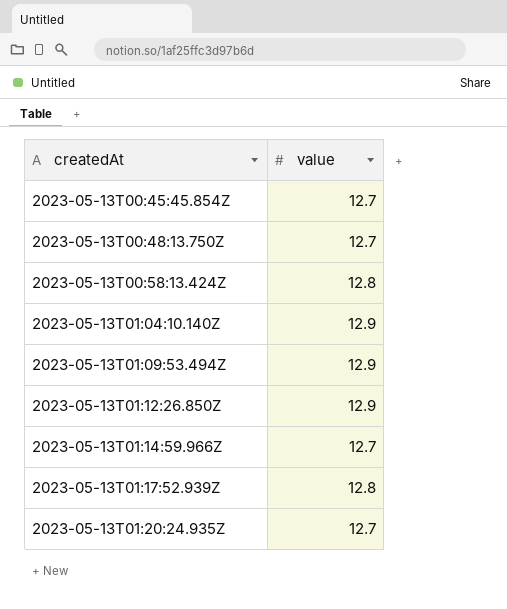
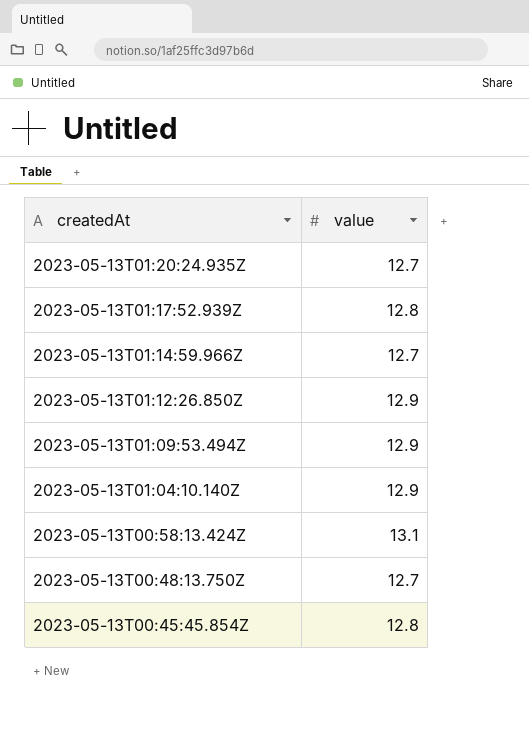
row order: createdAt ascending -> createdAt descending
2023-05-13T00:58:13.424Z | value: 12.8 -> 13.1
2023-05-13T00:45:45.854Z | value: 12.7 -> 12.8

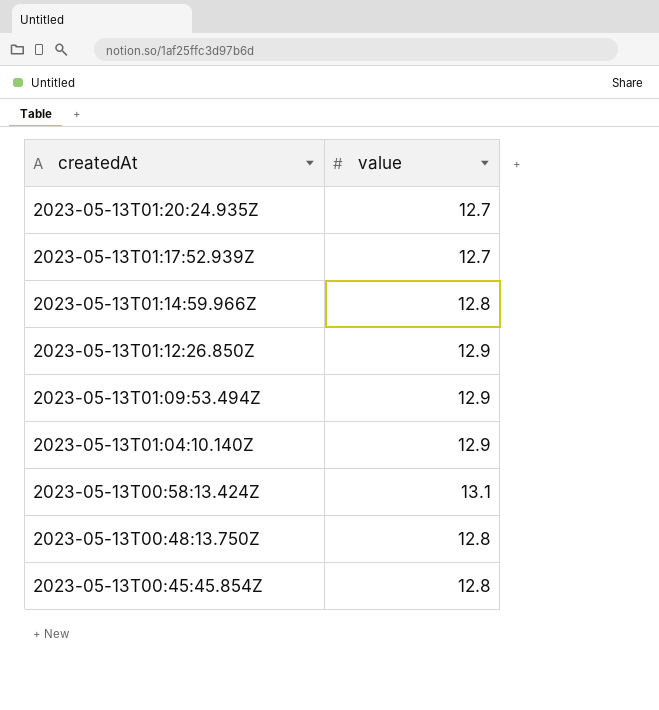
2023-05-13T01:17:52.939Z | value: 12.8 -> 12.7
2023-05-13T01:14:59.966Z | value: 12.7 -> 12.8
2023-05-13T00:48:13.750Z | value: 12.7 -> 12.8

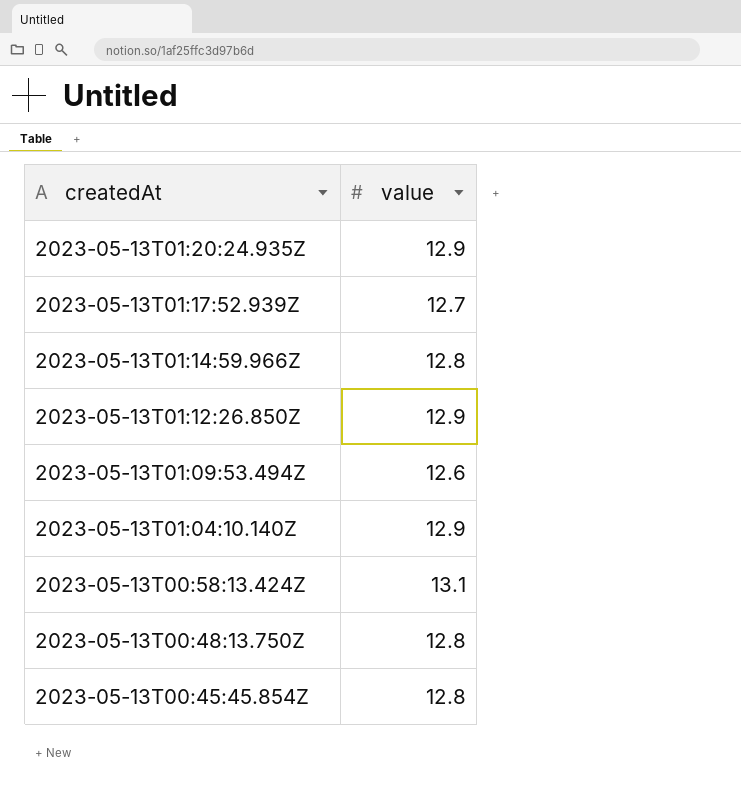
2023-05-13T01:20:24.935Z | value: 12.7 -> 12.9
2023-05-13T01:09:53.494Z | value: 12.9 -> 12.6

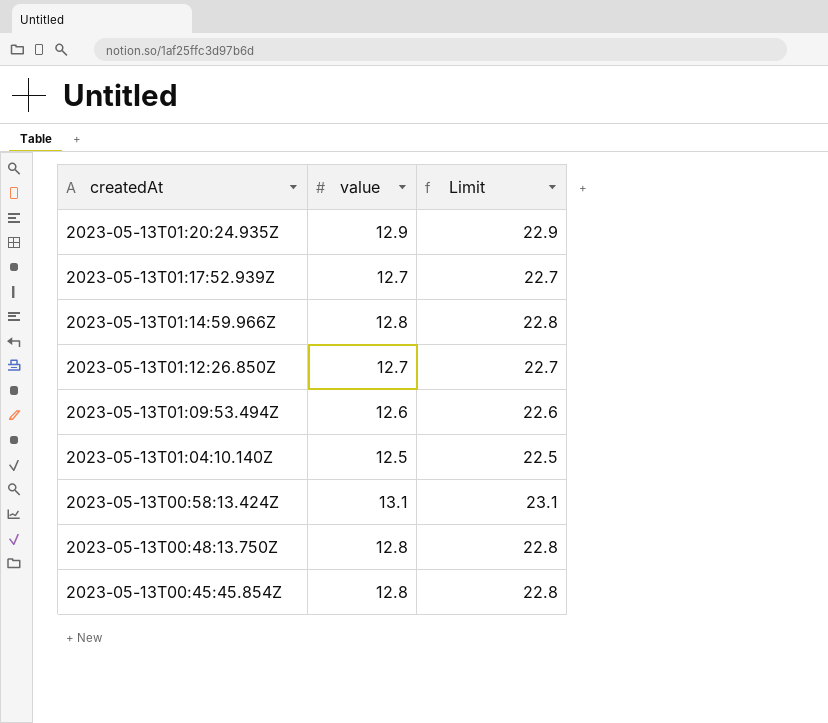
column Limit | formula: none -> [value] + 10
2023-05-13T01:12:26.850Z | value: 12.9 -> 12.7
2023-05-13T01:04:10.140Z | value: 12.9 -> 12.5

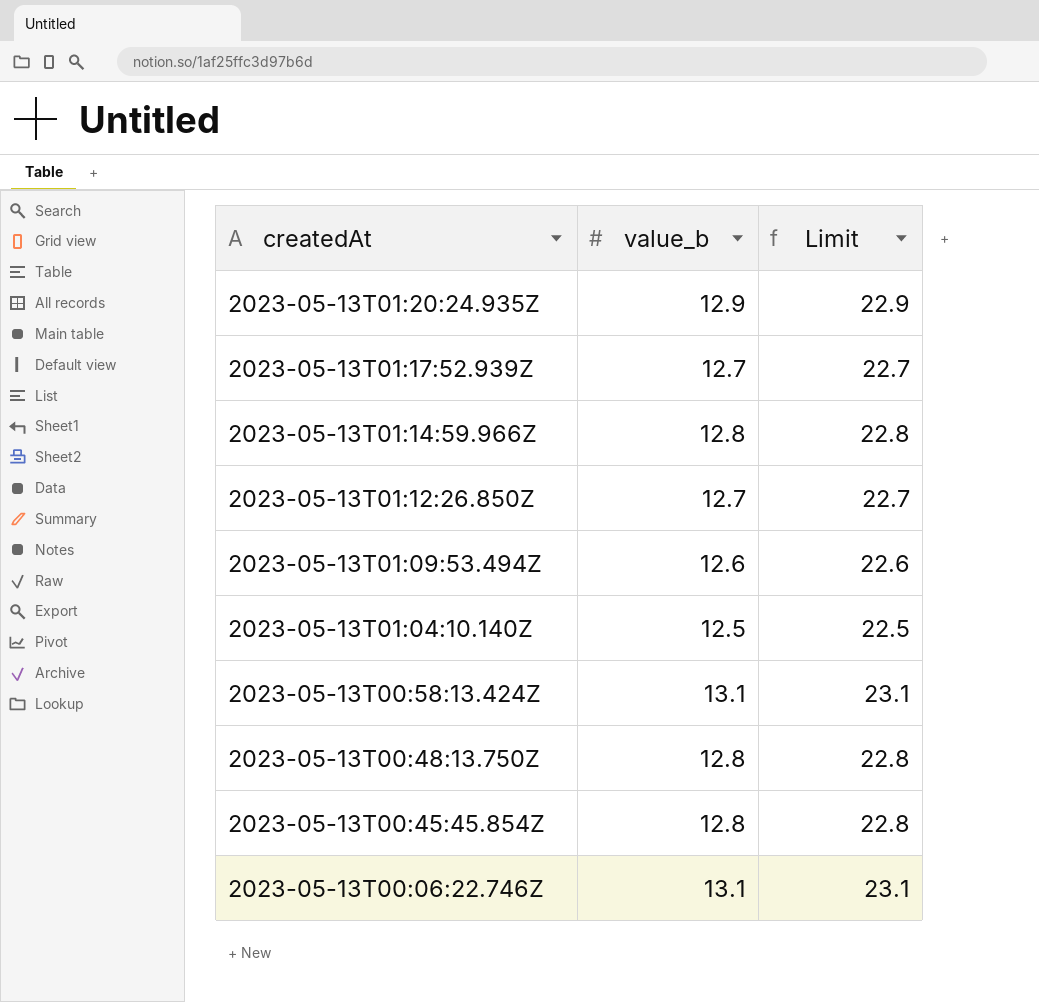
column name: value -> value_b
row 2023-05-13T00:06:22.746Z: none -> 13.1 | 23.1

